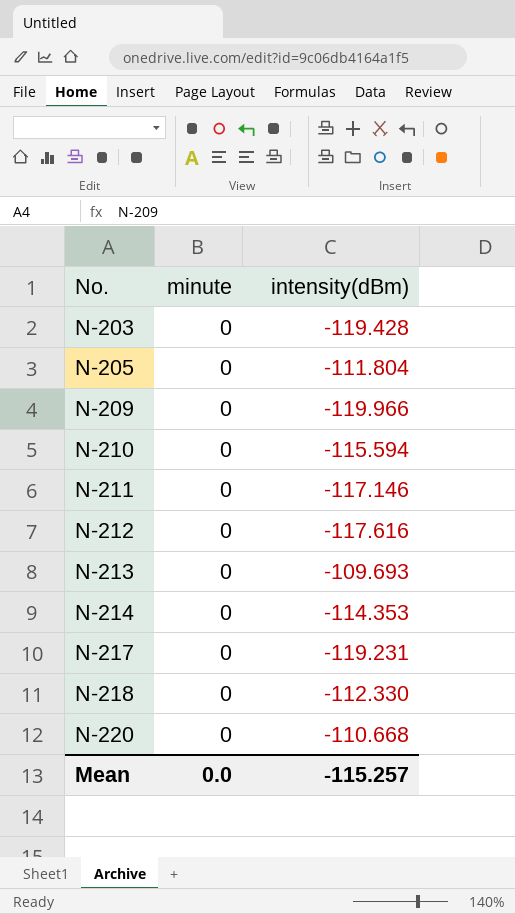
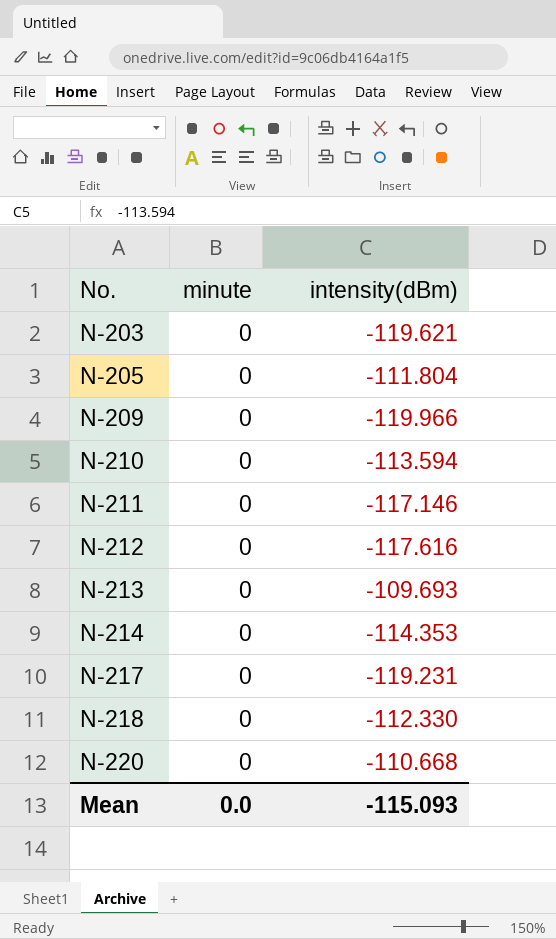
N-203 | intensity(dBm): -119.428 -> -119.621
N-210 | intensity(dBm): -115.594 -> -113.594
Mean | intensity(dBm): -115.257 -> -115.093

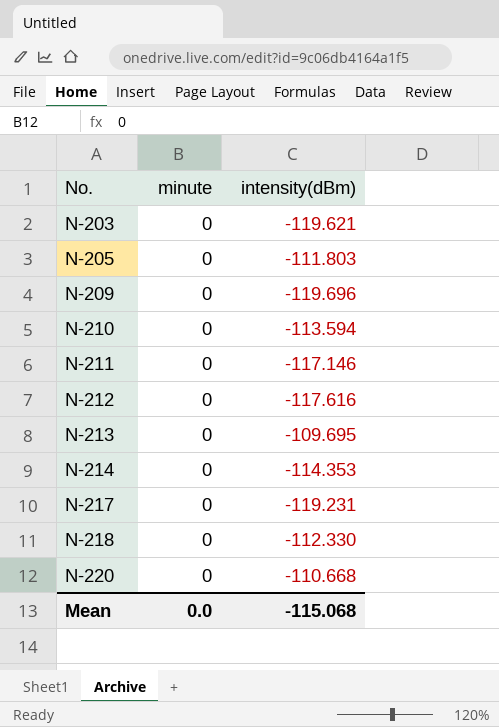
N-205 | intensity(dBm): -111.804 -> -111.803
N-209 | intensity(dBm): -119.966 -> -119.696
N-213 | intensity(dBm): -109.693 -> -109.695
Mean | intensity(dBm): -115.093 -> -115.068

